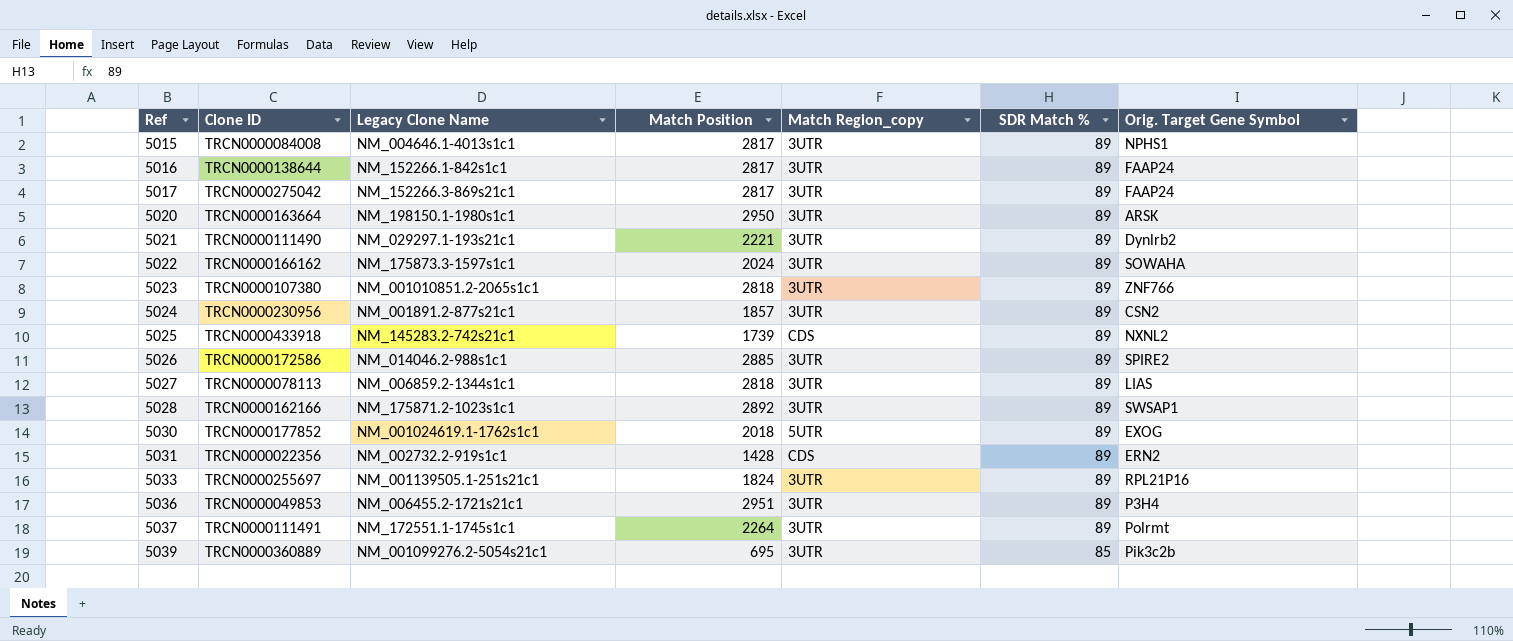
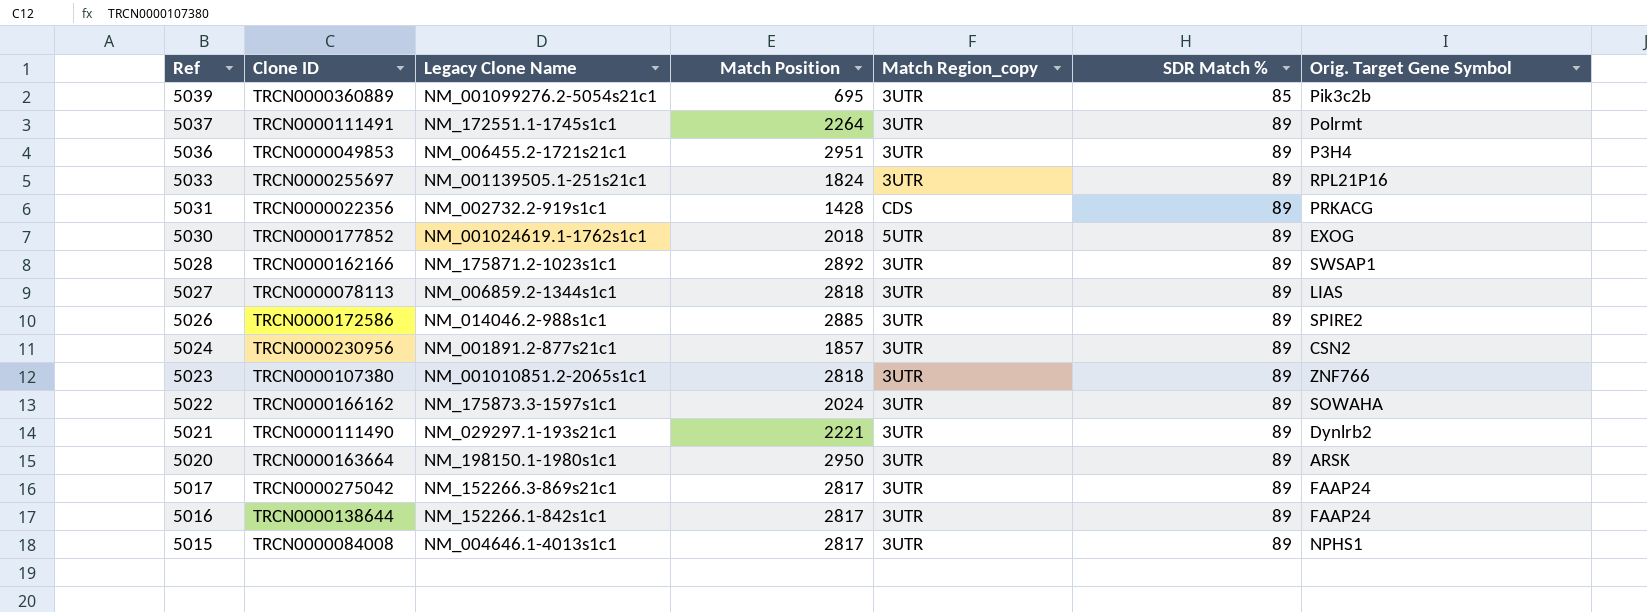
row order: Ref ascending -> Ref descending
row 5025: TRCN0000433918 | NM_145283.2-742s21c1 | 1739 | CDS | 89 | NXNL2 -> none
5031 | Orig. Target Gene Symbol: ERN2 -> PRKACG

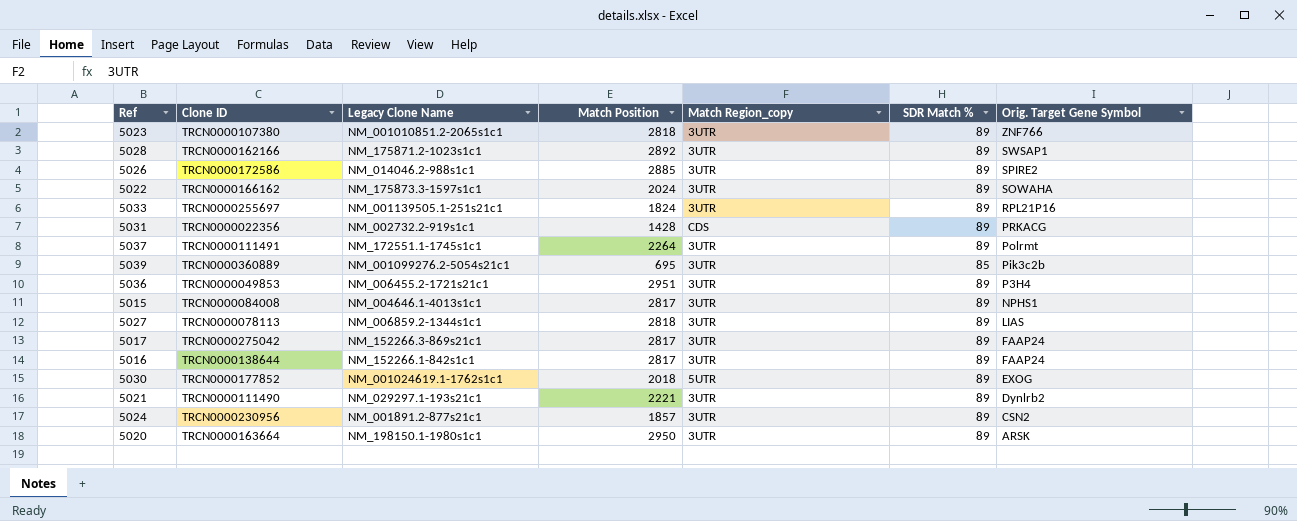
row order: Ref descending -> Orig. Target Gene Symbol descending

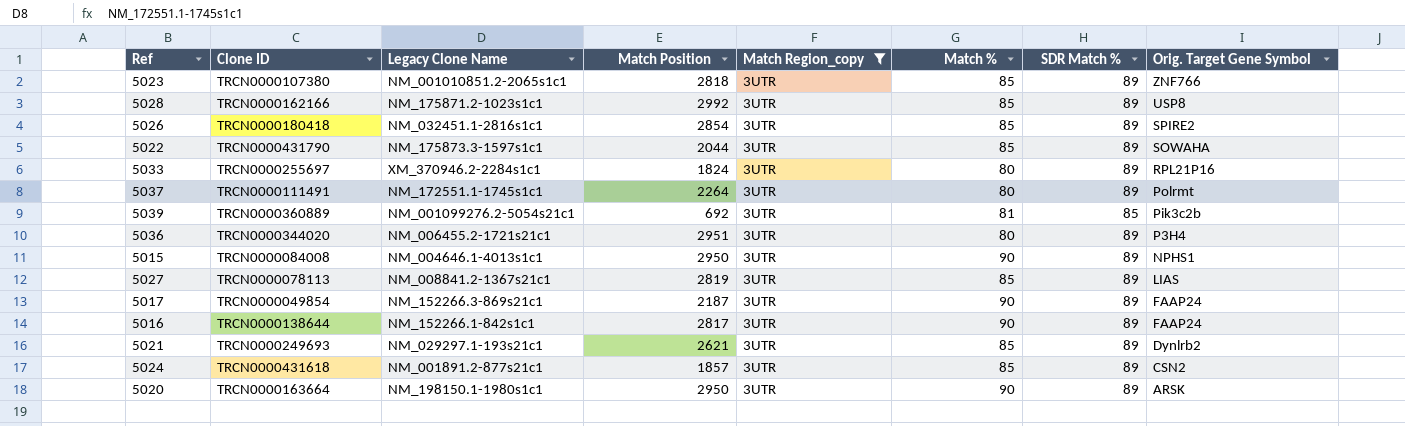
filter: none -> Match Region_copy = 3UTR
column Match % | position: none -> 6
5028 | Match Position: 2892 -> 2992
5028 | Orig. Target Gene Symbol: SWSAP1 -> USP8
5026 | Clone ID: TRCN0000172586 -> TRCN0000180418
5026 | Legacy Clone Name: NM_014046.2-988s1c1 -> NM_032451.1-2816s1c1
5026 | Match Position: 2885 -> 2854
5022 | Clone ID: TRCN0000166162 -> TRCN0000431790
5022 | Match Position: 2024 -> 2044
5033 | Legacy Clone Name: NM_001139505.1-251s21c1 -> XM_370946.2-2284s1c1
5039 | Match Position: 695 -> 692
5036 | Clone ID: TRCN0000049853 -> TRCN0000344020
5015 | Match Position: 2817 -> 2950
5027 | Legacy Clone Name: NM_006859.2-1344s1c1 -> NM_008841.2-1367s21c1
5027 | Match Position: 2818 -> 2819
5017 | Clone ID: TRCN0000275042 -> TRCN0000049854
5017 | Match Position: 2817 -> 2187
5021 | Clone ID: TRCN0000111490 -> TRCN0000249693
5021 | Match Position: 2221 -> 2621
5024 | Clone ID: TRCN0000230956 -> TRCN0000431618

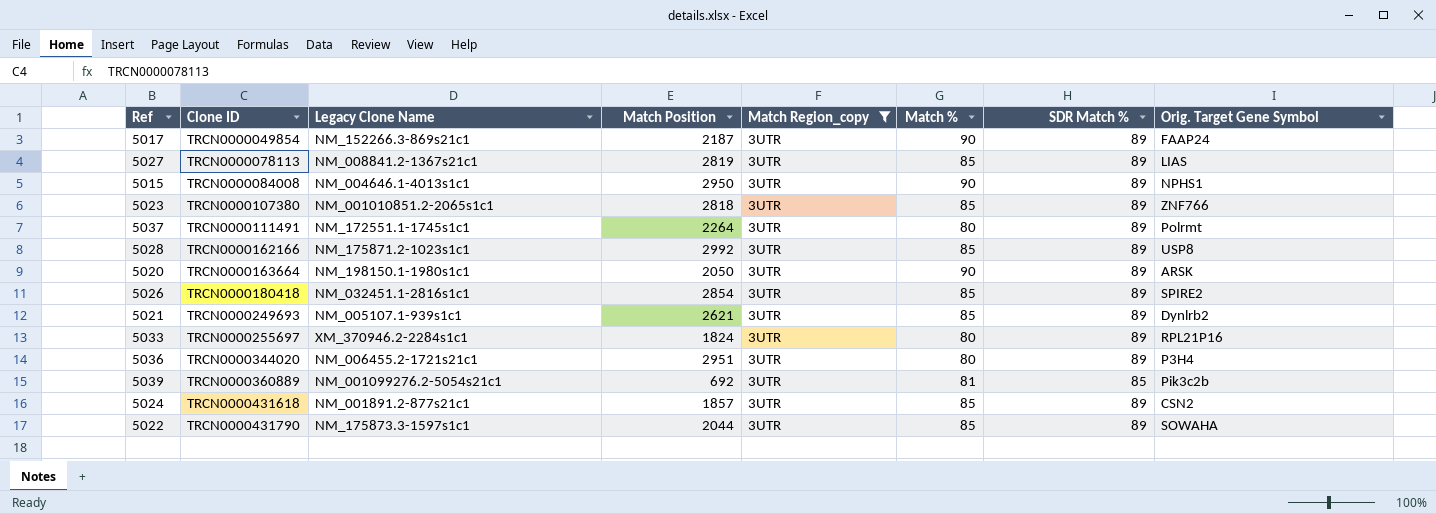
row order: Orig. Target Gene Symbol descending -> Clone ID ascending
row 5016: TRCN0000138644 | NM_152266.1-842s1c1 | 2817 | 3UTR | 90 | 89 | FAAP24 -> none
5020 | Match Position: 2950 -> 2050
5021 | Legacy Clone Name: NM_029297.1-193s21c1 -> NM_005107.1-939s1c1

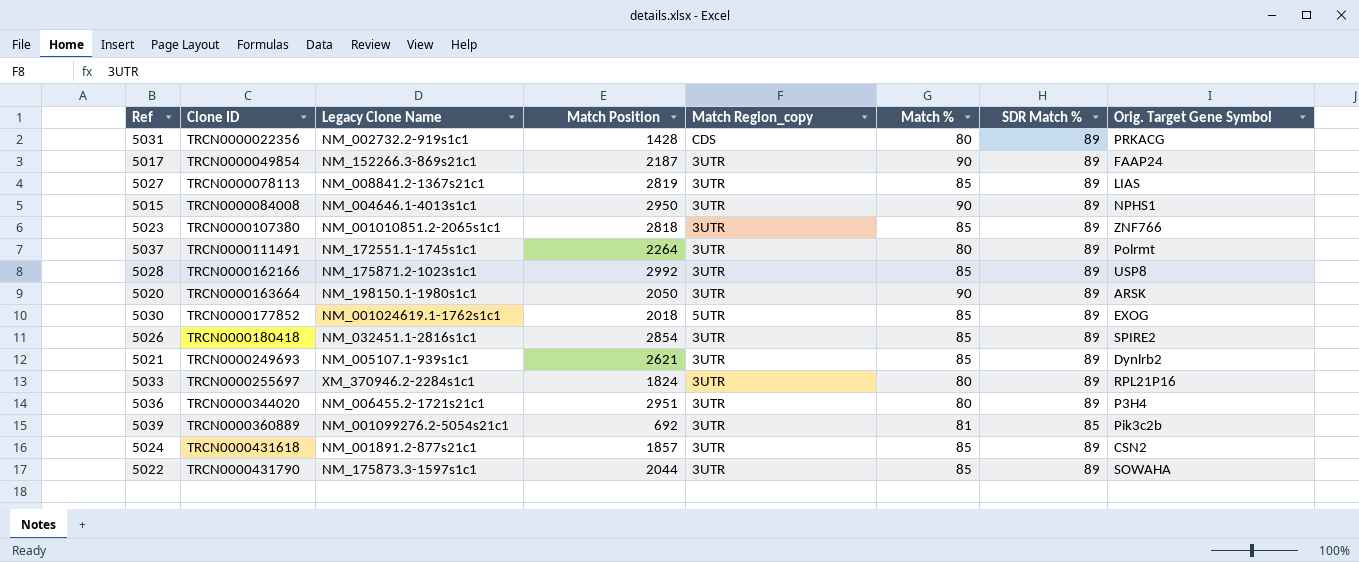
filter: Match Region_copy = 3UTR -> none

